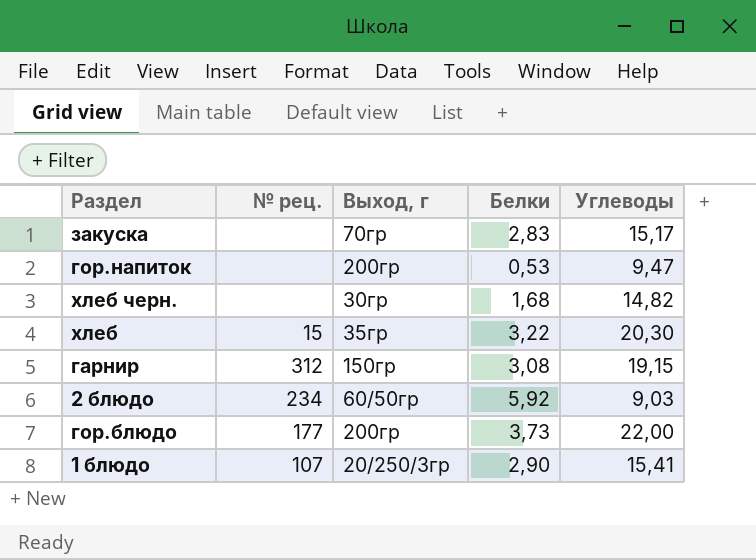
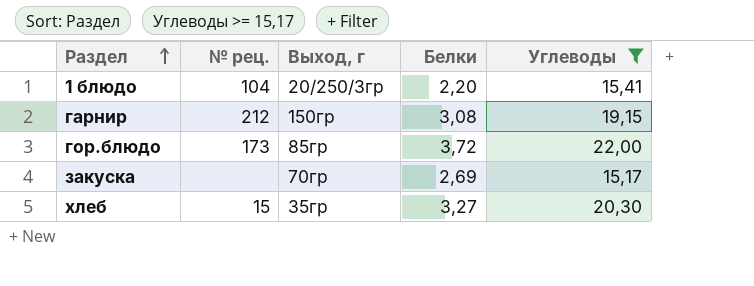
filter: none -> Углеводы >= 15,17
row order: none -> Раздел ascending
1 блюдо | № рец.: 107 -> 104
1 блюдо | Белки: 2,90 -> 2,20
гарнир | № рец.: 312 -> 212
гор.блюдо | № рец.: 177 -> 173
гор.блюдо | Выход, г: 200гр -> 85гр
гор.блюдо | Белки: 3,73 -> 3,72
закуска | Белки: 2,83 -> 2,69
хлеб | Белки: 3,22 -> 3,27

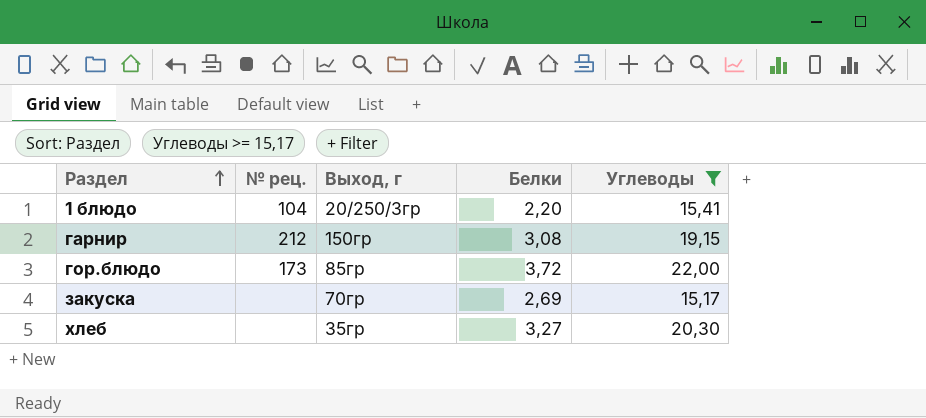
хлеб | № рец.: 15 -> none

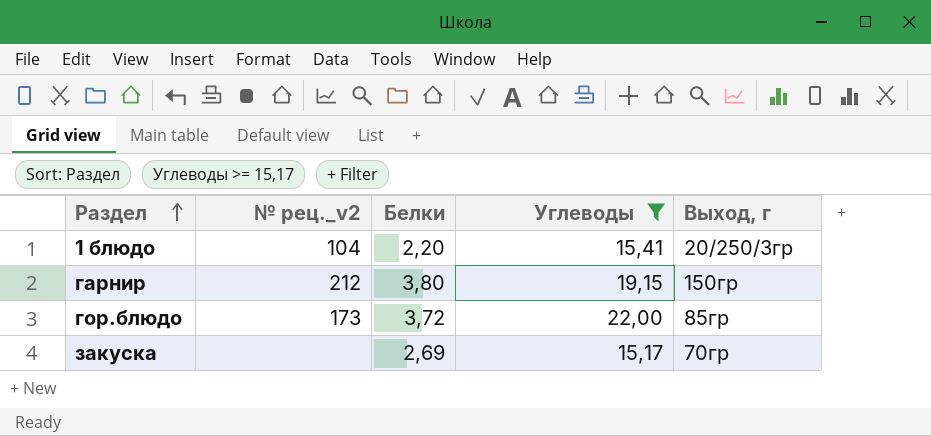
column name: № рец. -> № рец._v2
column Выход, г | position: 3 -> 5
row хлеб: none | 35гр | 3,27 | 20,30 -> none
гарнир | Белки: 3,08 -> 3,80

